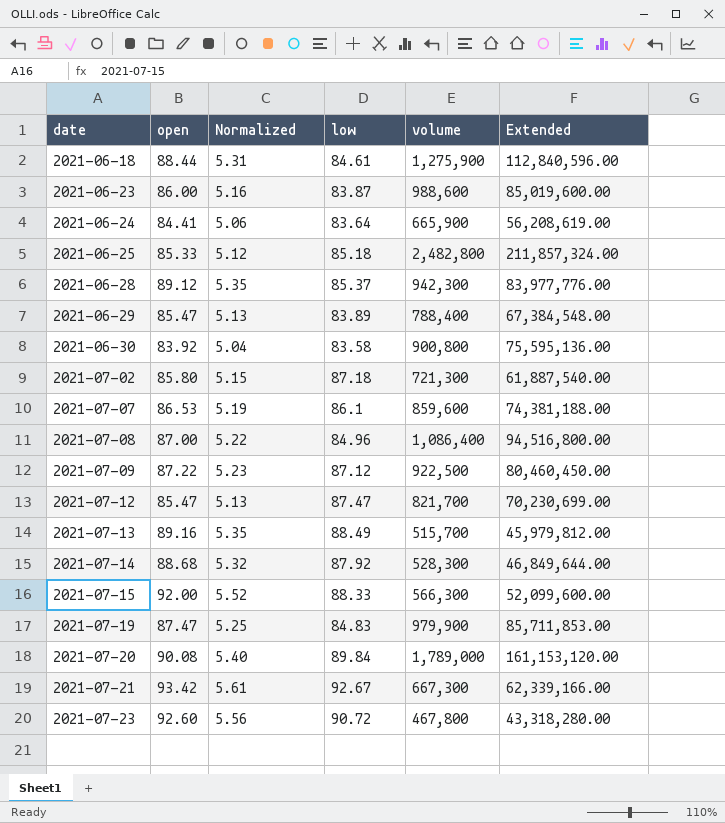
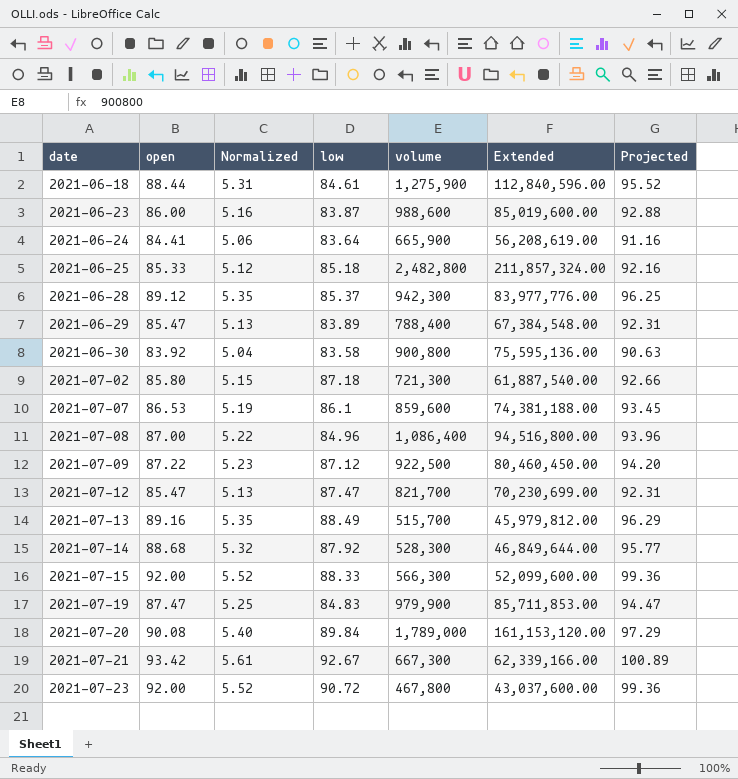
column Projected | formula: none -> [open] * 1.08
2021-07-23 | open: 92.60 -> 92.00
2021-07-23 | Normalized: 5.56 -> 5.52
2021-07-23 | Extended: 43,318,280.00 -> 43,037,600.00

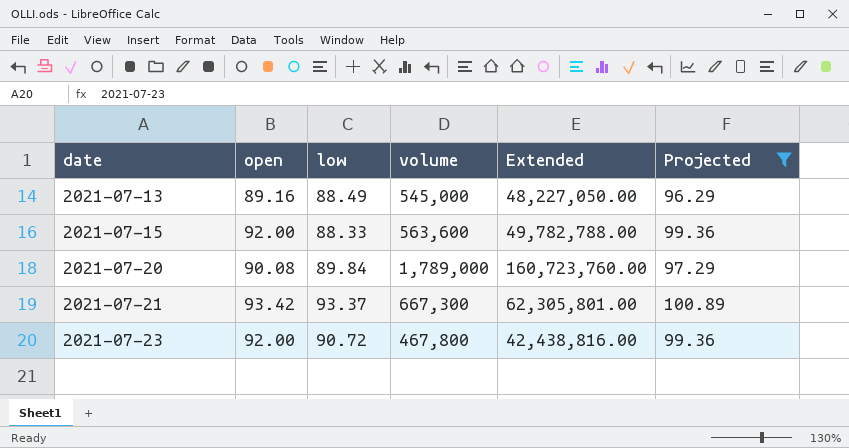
filter: none -> Projected >= 96.29
column Normalized | formula: [open] * 0.06 -> none
column Extended | formula: [open] * [volume] -> [low] * [volume]
2021-07-13 | volume: 515,700 -> 545,000
2021-07-15 | volume: 566,300 -> 563,600
2021-07-21 | low: 92.67 -> 93.37

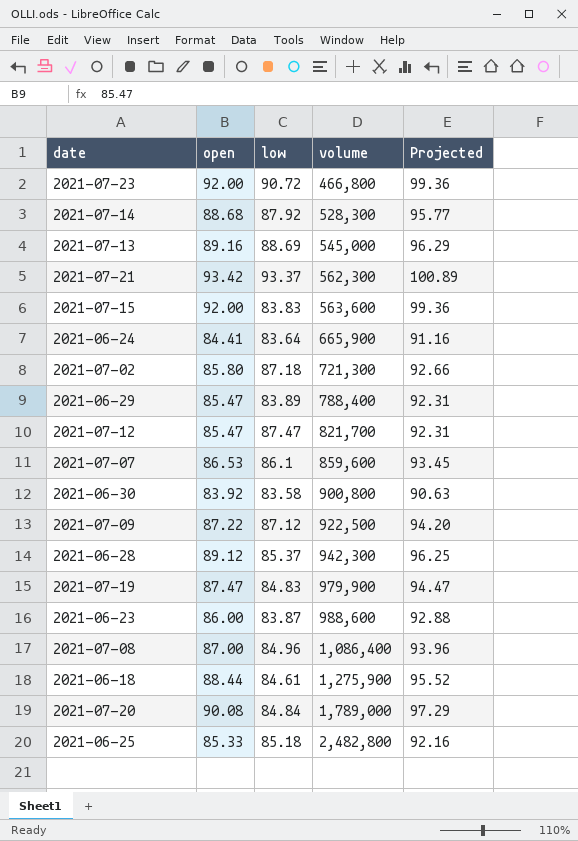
filter: Projected >= 96.29 -> none
row order: date ascending -> volume ascending
column Extended | formula: [low] * [volume] -> none
2021-07-23 | volume: 467,800 -> 466,800
2021-07-13 | low: 88.49 -> 88.69
2021-07-21 | volume: 667,300 -> 562,300
2021-07-15 | low: 88.33 -> 83.83
2021-07-20 | low: 89.84 -> 84.84

